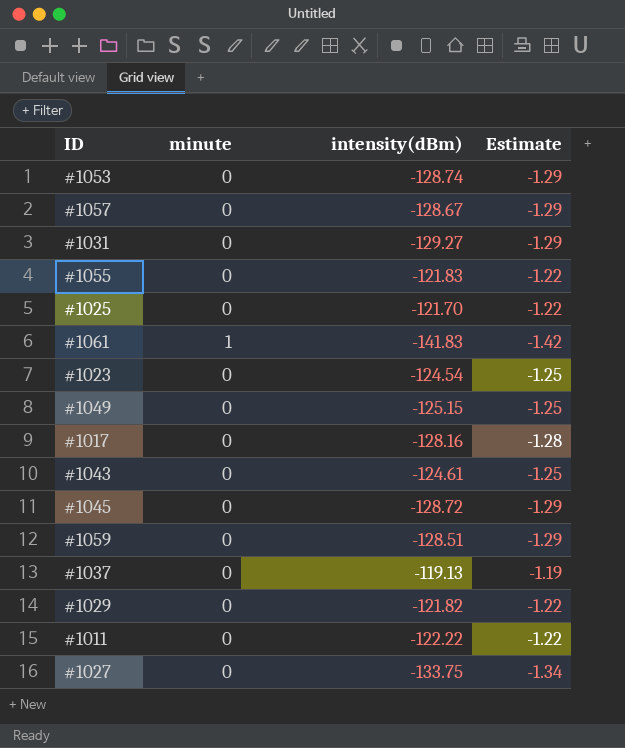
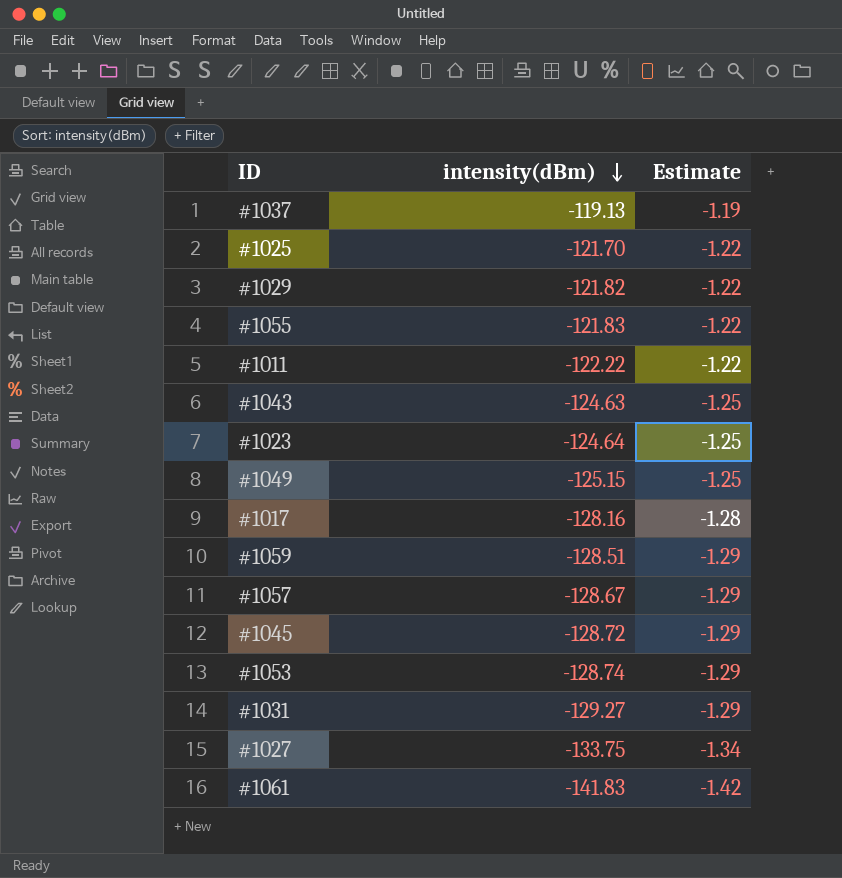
row order: none -> intensity(dBm) descending
column minute | position: 2 -> none
#1043 | intensity(dBm): -124.61 -> -124.63
#1023 | intensity(dBm): -124.54 -> -124.64

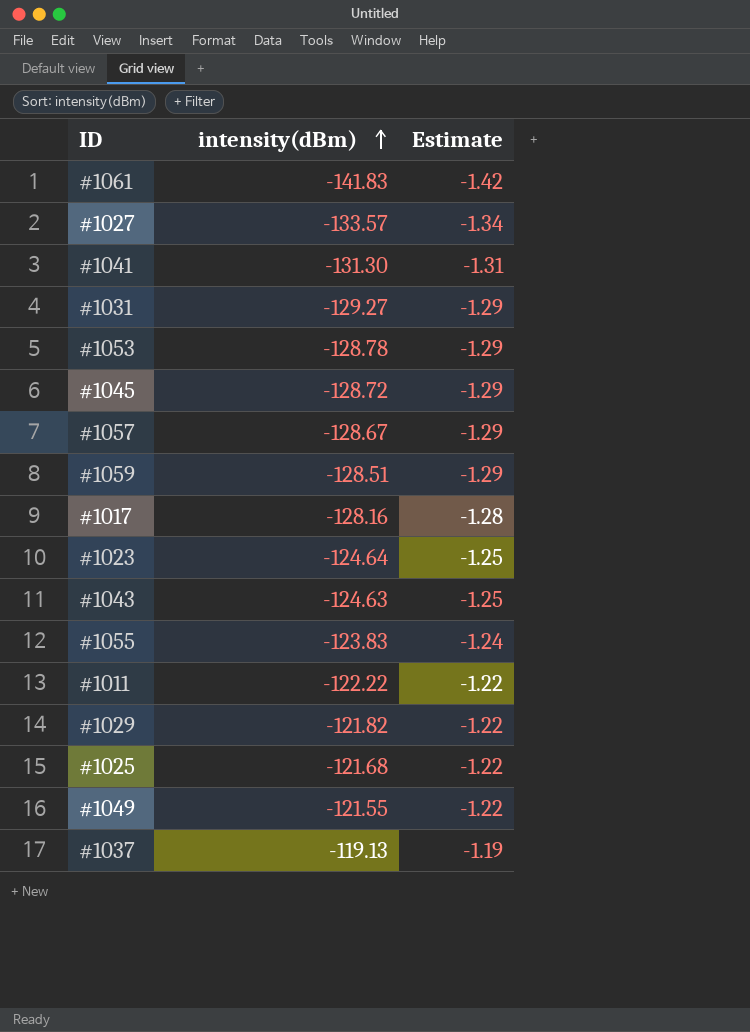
row order: intensity(dBm) descending -> intensity(dBm) ascending
#1027 | intensity(dBm): -133.75 -> -133.57
row #1041: none -> -131.30 | -1.31
#1053 | intensity(dBm): -128.74 -> -128.78
#1055 | intensity(dBm): -121.83 -> -123.83
#1055 | Estimate: -1.22 -> -1.24
#1025 | intensity(dBm): -121.70 -> -121.68
#1049 | intensity(dBm): -125.15 -> -121.55
#1049 | Estimate: -1.25 -> -1.22

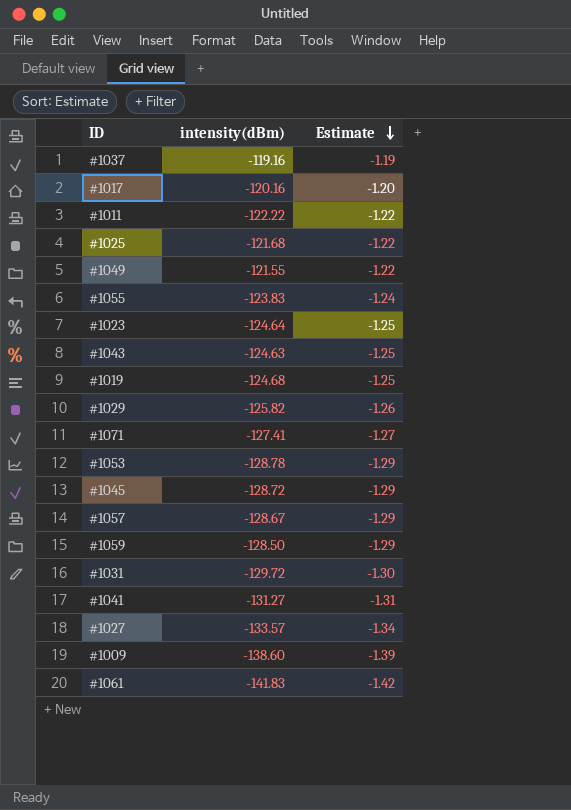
row order: intensity(dBm) ascending -> Estimate descending
#1037 | intensity(dBm): -119.13 -> -119.16
#1017 | intensity(dBm): -128.16 -> -120.16
#1017 | Estimate: -1.28 -> -1.20
row #1019: none -> -124.68 | -1.25
#1029 | intensity(dBm): -121.82 -> -125.82
#1029 | Estimate: -1.22 -> -1.26
row #1071: none -> -127.41 | -1.27
#1059 | intensity(dBm): -128.51 -> -128.50
#1031 | intensity(dBm): -129.27 -> -129.72
#1031 | Estimate: -1.29 -> -1.30
#1041 | intensity(dBm): -131.30 -> -131.27
row #1009: none -> -138.60 | -1.39

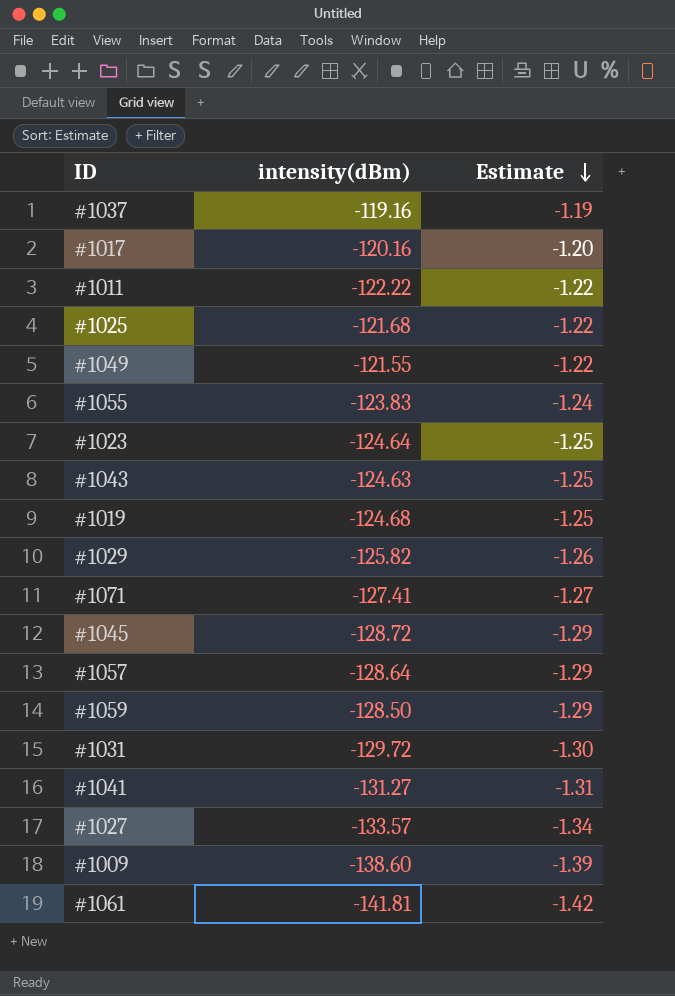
row #1053: -128.78 | -1.29 -> none
#1057 | intensity(dBm): -128.67 -> -128.64
#1061 | intensity(dBm): -141.83 -> -141.81

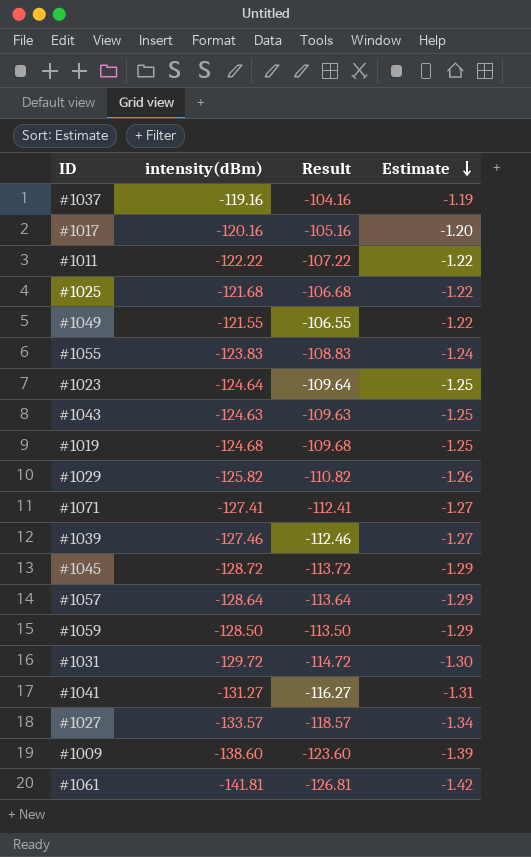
column Result | formula: none -> [intensity(dBm)] + 15
row #1039: none -> -127.46 | -112.46 | -1.27

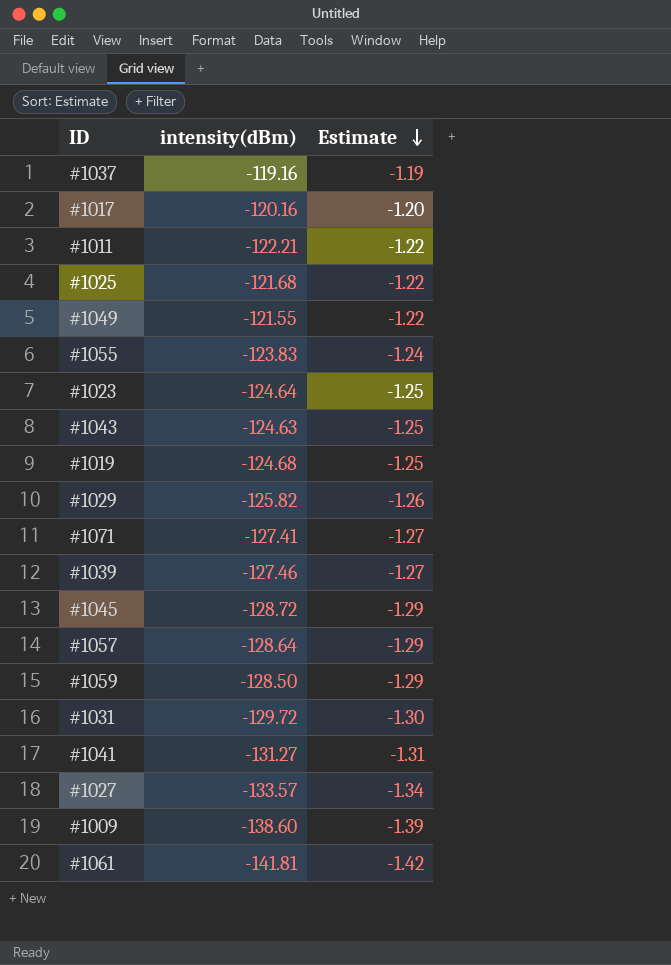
column Result | formula: [intensity(dBm)] + 15 -> none
#1011 | intensity(dBm): -122.22 -> -122.21

